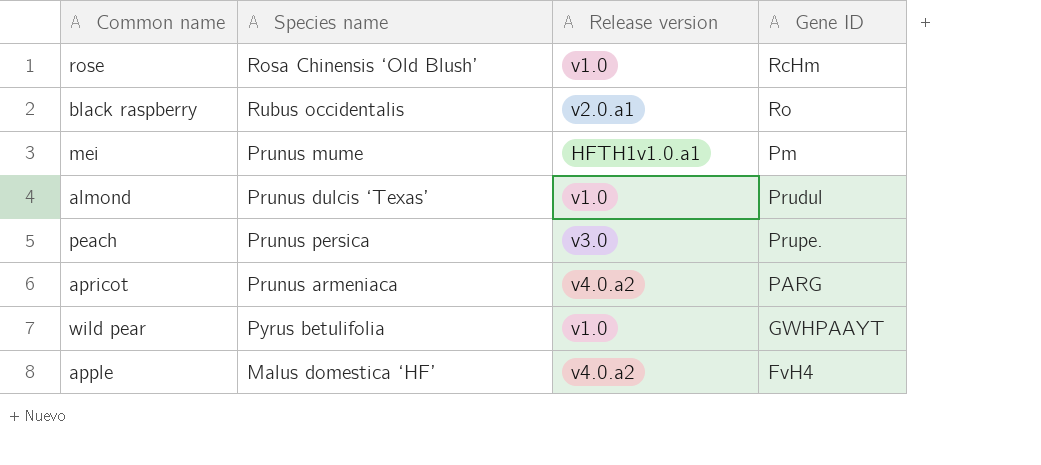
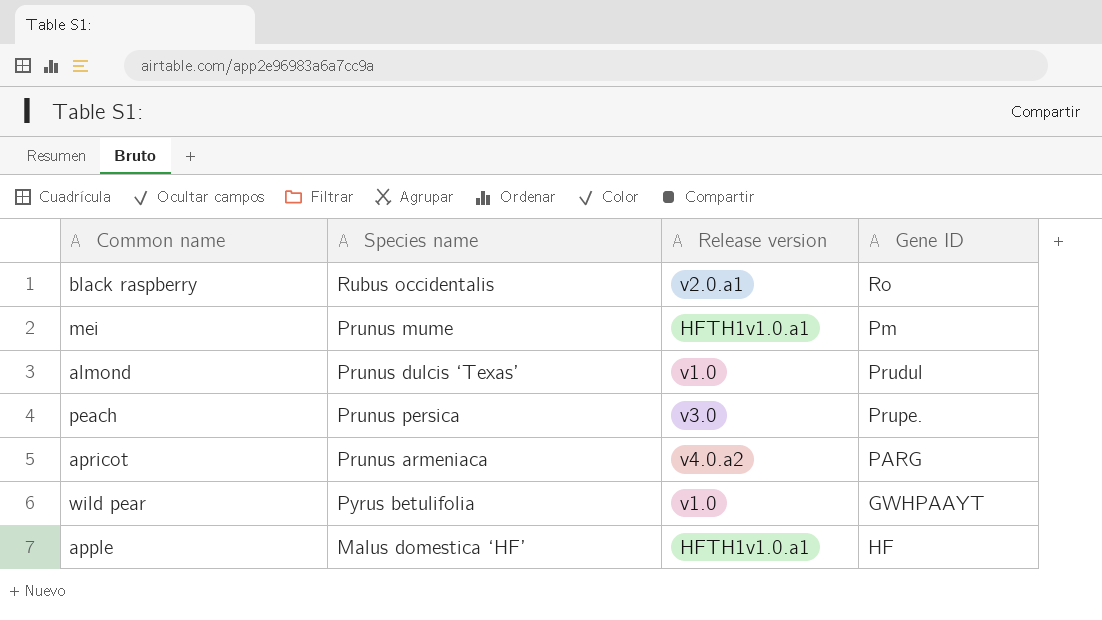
row rose: Rosa Chinensis ‘Old Blush’ | v1.0 | RcHm -> none
apple | Release version: v4.0.a2 -> HFTH1v1.0.a1
apple | Gene ID: FvH4 -> HF

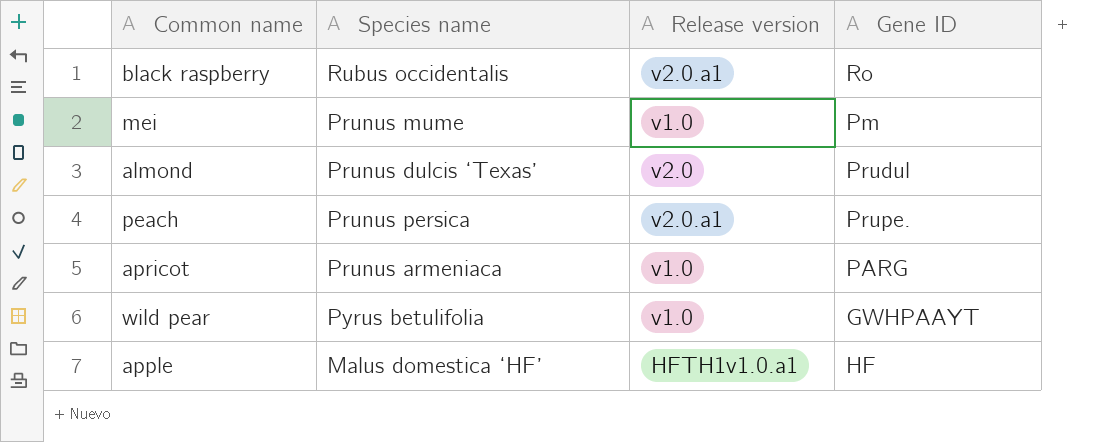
mei | Release version: HFTH1v1.0.a1 -> v1.0
almond | Release version: v1.0 -> v2.0
peach | Release version: v3.0 -> v2.0.a1
apricot | Release version: v4.0.a2 -> v1.0

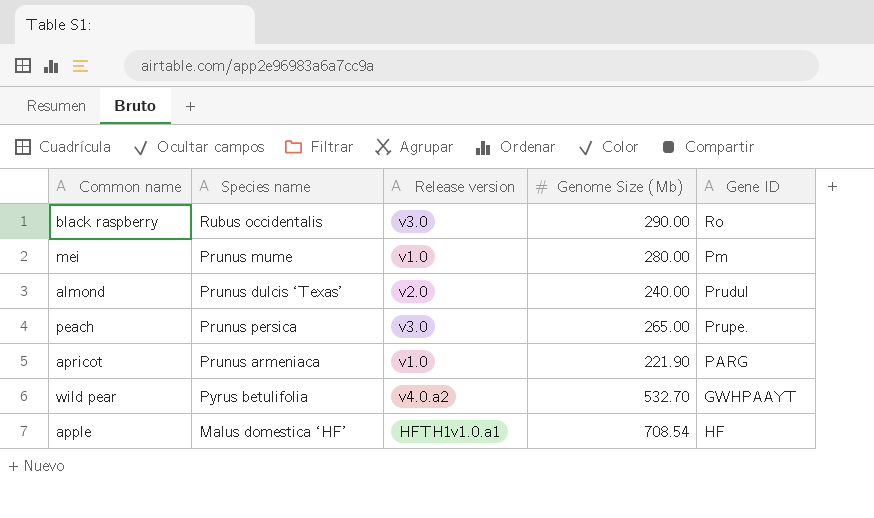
column Genome Size (Mb) | position: none -> 4
black raspberry | Release version: v2.0.a1 -> v3.0
peach | Release version: v2.0.a1 -> v3.0
wild pear | Release version: v1.0 -> v4.0.a2

